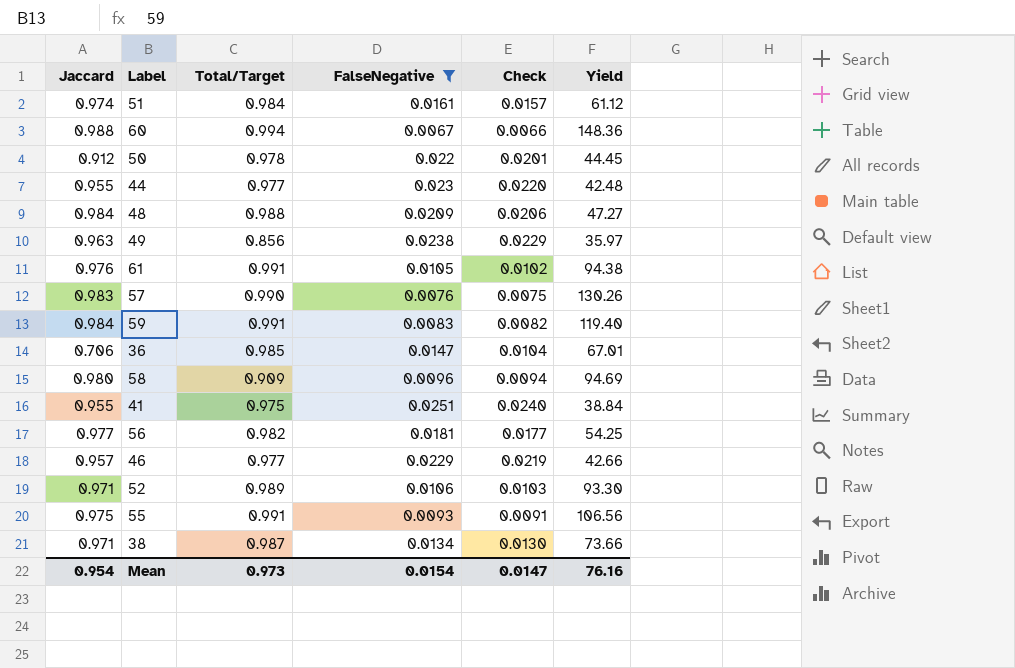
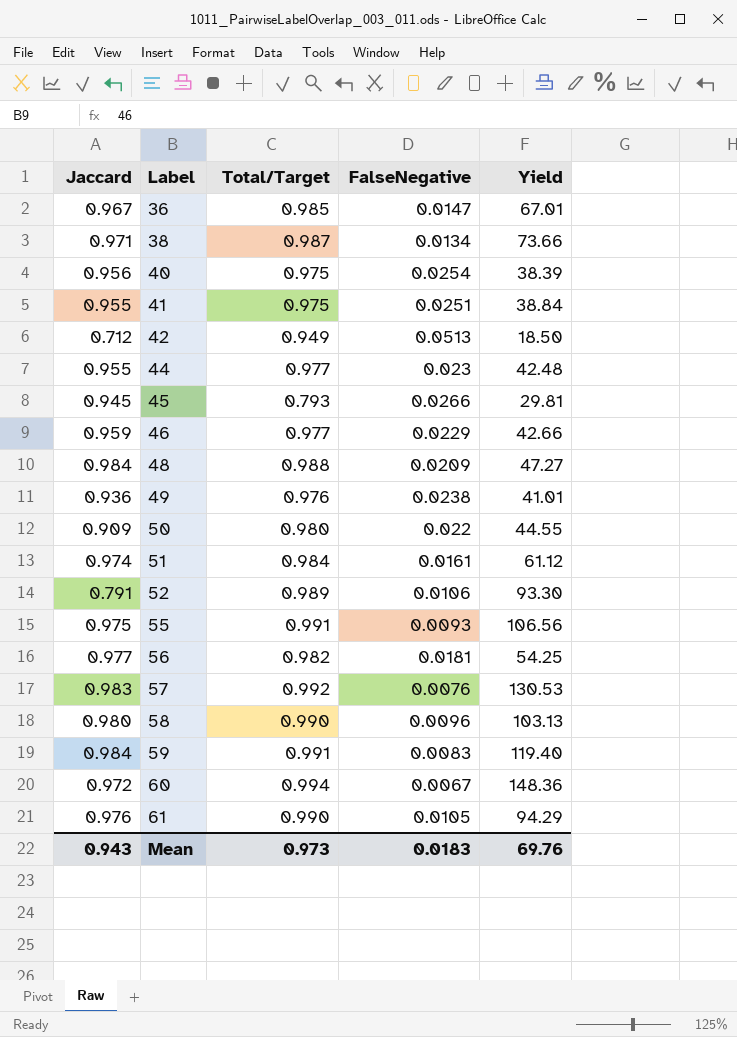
filter: FalseNegative <= 0.0251 -> none
row order: none -> Label ascending
column Check | formula: [Jaccard] * [FalseNegative] -> none
36 | Jaccard: 0.706 -> 0.967
46 | Jaccard: 0.957 -> 0.959
49 | Jaccard: 0.963 -> 0.936
49 | Total/Target: 0.856 -> 0.976
49 | Yield: 35.97 -> 41.01
50 | Jaccard: 0.912 -> 0.909
50 | Total/Target: 0.978 -> 0.980
50 | Yield: 44.45 -> 44.55
52 | Jaccard: 0.971 -> 0.791
57 | Total/Target: 0.990 -> 0.992
57 | Yield: 130.26 -> 130.53
58 | Total/Target: 0.909 -> 0.990
58 | Yield: 94.69 -> 103.13
60 | Jaccard: 0.988 -> 0.972
61 | Total/Target: 0.991 -> 0.990
61 | Yield: 94.38 -> 94.29
Mean | Jaccard: 0.954 -> 0.943
Mean | FalseNegative: 0.0154 -> 0.0183
Mean | Yield: 76.16 -> 69.76

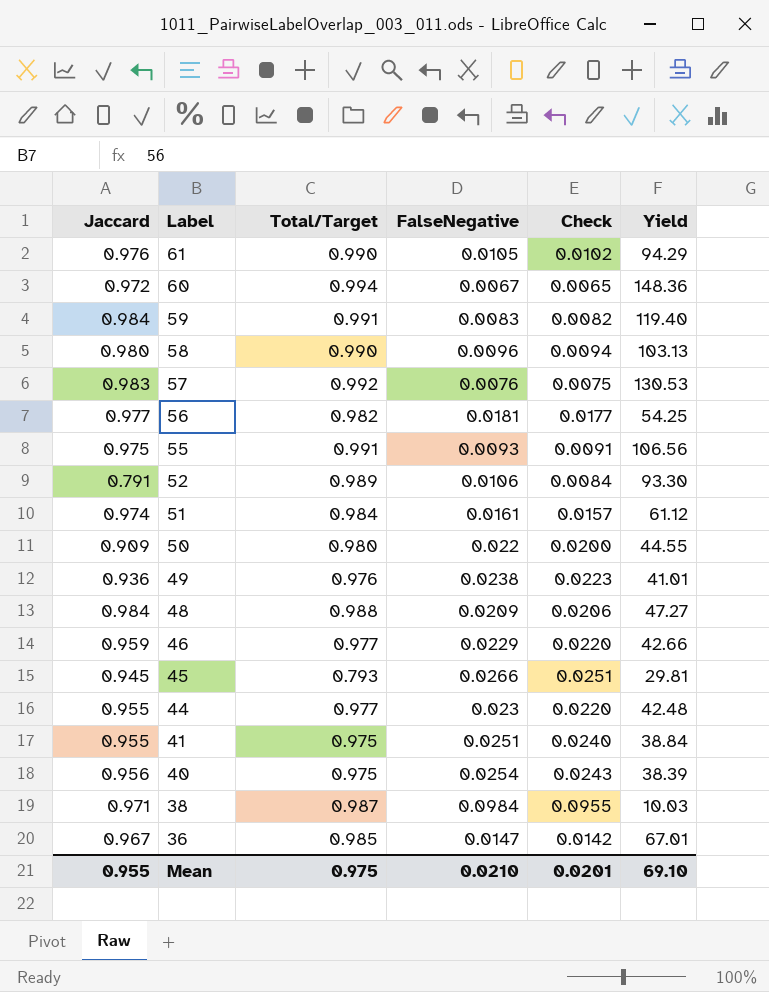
row order: Label ascending -> Label descending
column Check | formula: none -> [Jaccard] * [FalseNegative]
row 42: 0.712 | 0.949 | 0.0513 | 18.50 -> none
38 | FalseNegative: 0.0134 -> 0.0984
38 | Yield: 73.66 -> 10.03
Mean | Jaccard: 0.943 -> 0.955
Mean | Total/Target: 0.973 -> 0.975
Mean | FalseNegative: 0.0183 -> 0.0210
Mean | Yield: 69.76 -> 69.10

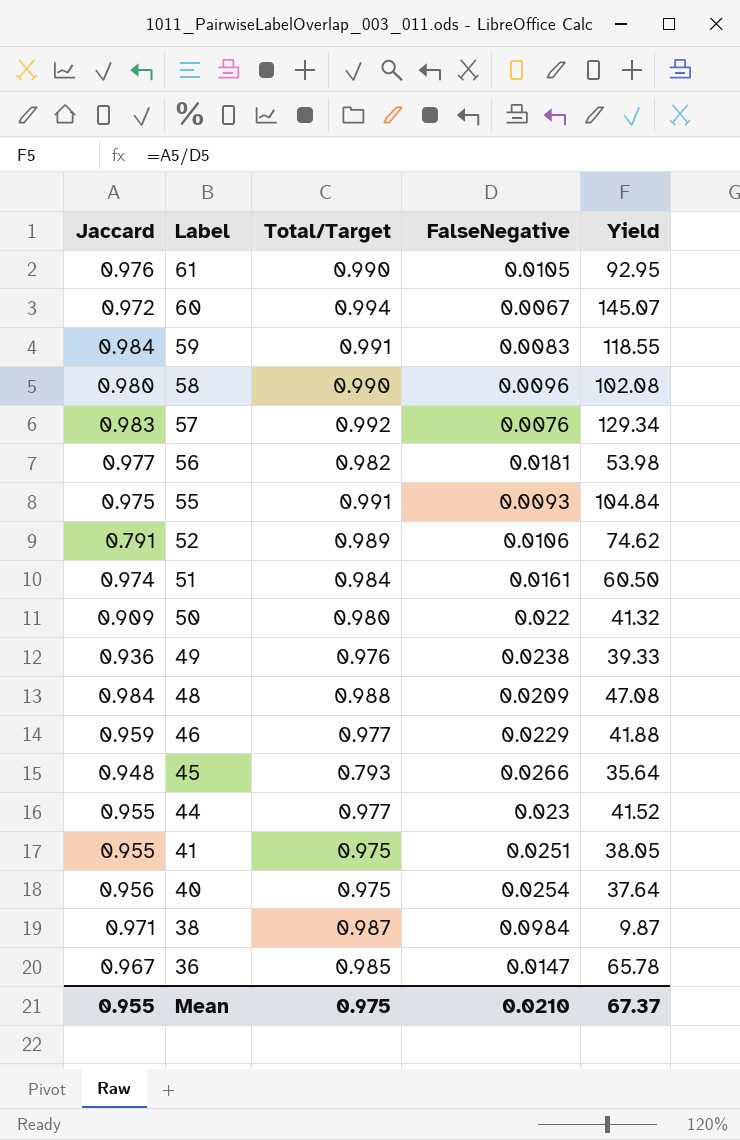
column Check | formula: [Jaccard] * [FalseNegative] -> none
column Yield | formula: [Total/Target] / [FalseNegative] -> [Jaccard] / [FalseNegative]
45 | Jaccard: 0.945 -> 0.948
Mean | Yield: 69.10 -> 67.37

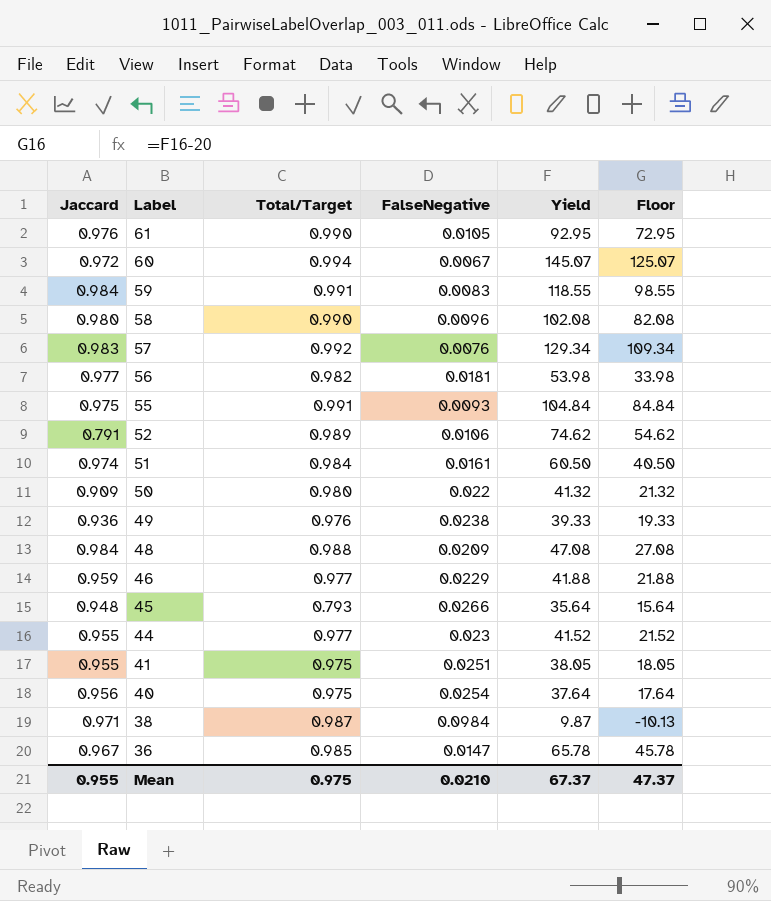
column Floor | formula: none -> [Yield] - 20

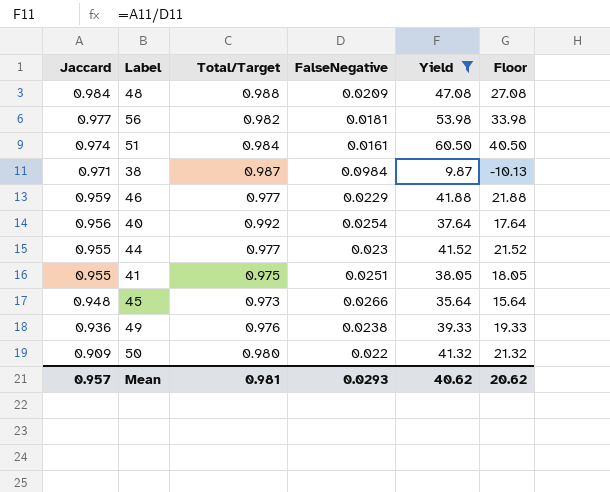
filter: none -> Yield <= 60.50
row order: Label descending -> Jaccard descending
40 | Total/Target: 0.975 -> 0.992
45 | Total/Target: 0.793 -> 0.973
Mean | Jaccard: 0.955 -> 0.957
Mean | Total/Target: 0.975 -> 0.981
Mean | FalseNegative: 0.0210 -> 0.0293
Mean | Yield: 67.37 -> 40.62
Mean | Floor: 47.37 -> 20.62

